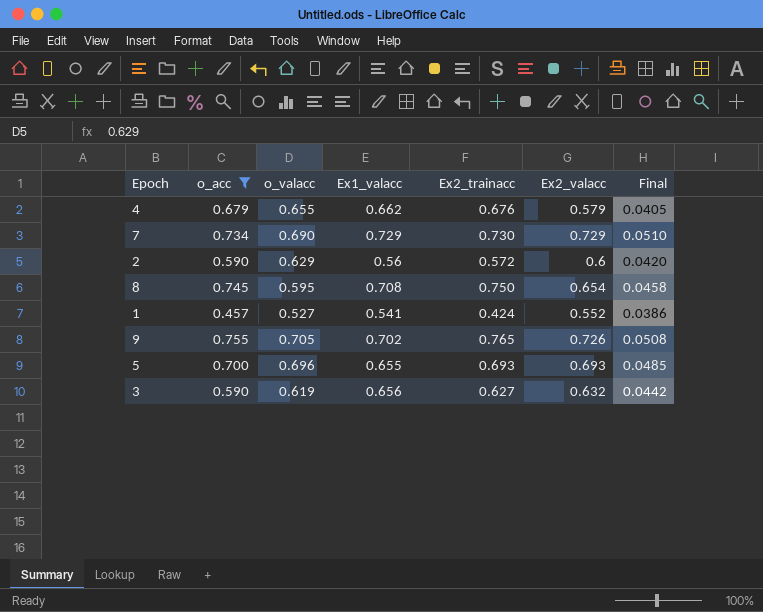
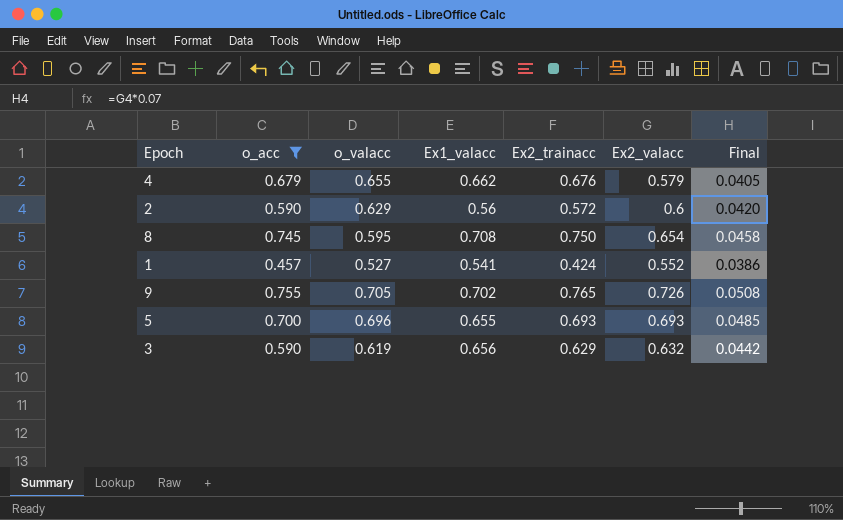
row 7: 0.734 | 0.690 | 0.729 | 0.730 | 0.729 | 0.0510 -> none
3 | Ex2_trainacc: 0.627 -> 0.629

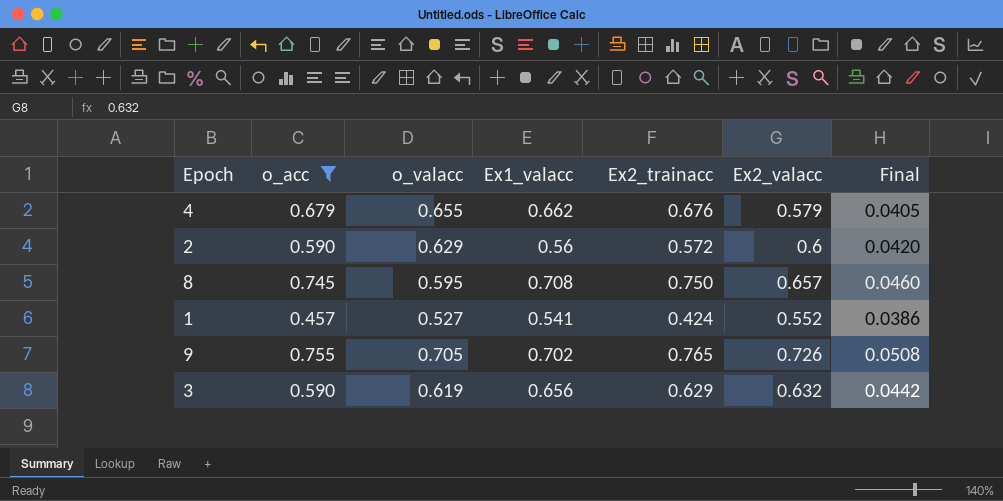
row 5: 0.700 | 0.696 | 0.655 | 0.693 | 0.693 | 0.0485 -> none
8 | Ex2_valacc: 0.654 -> 0.657
8 | Final: 0.0458 -> 0.0460

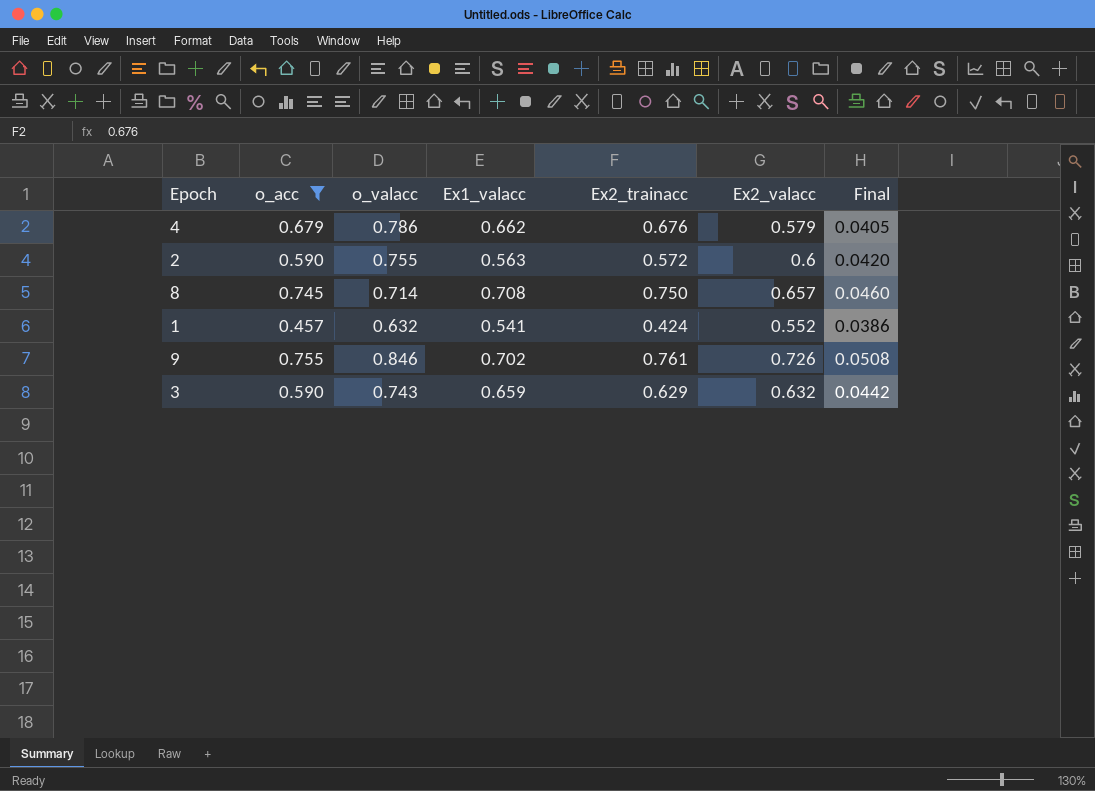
4 | o_valacc: 0.655 -> 0.786
2 | o_valacc: 0.629 -> 0.755
2 | Ex1_valacc: 0.56 -> 0.563
8 | o_valacc: 0.595 -> 0.714
1 | o_valacc: 0.527 -> 0.632
9 | o_valacc: 0.705 -> 0.846
9 | Ex2_trainacc: 0.765 -> 0.761
3 | o_valacc: 0.619 -> 0.743
3 | Ex1_valacc: 0.656 -> 0.659

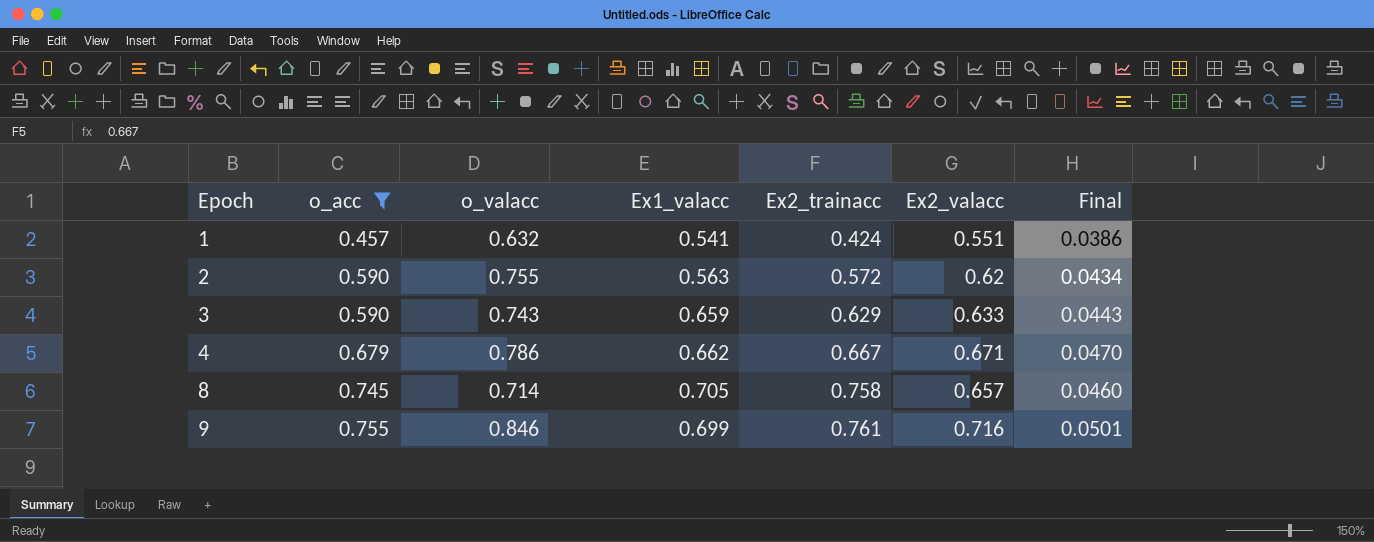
row order: none -> Epoch ascending
1 | Ex2_valacc: 0.552 -> 0.551
2 | Ex2_valacc: 0.6 -> 0.62
2 | Final: 0.0420 -> 0.0434
3 | Ex2_valacc: 0.632 -> 0.633
3 | Final: 0.0442 -> 0.0443
4 | Ex2_trainacc: 0.676 -> 0.667
4 | Ex2_valacc: 0.579 -> 0.671
4 | Final: 0.0405 -> 0.0470
8 | Ex1_valacc: 0.708 -> 0.705
8 | Ex2_trainacc: 0.750 -> 0.758
9 | Ex1_valacc: 0.702 -> 0.699
9 | Ex2_valacc: 0.726 -> 0.716
9 | Final: 0.0508 -> 0.0501

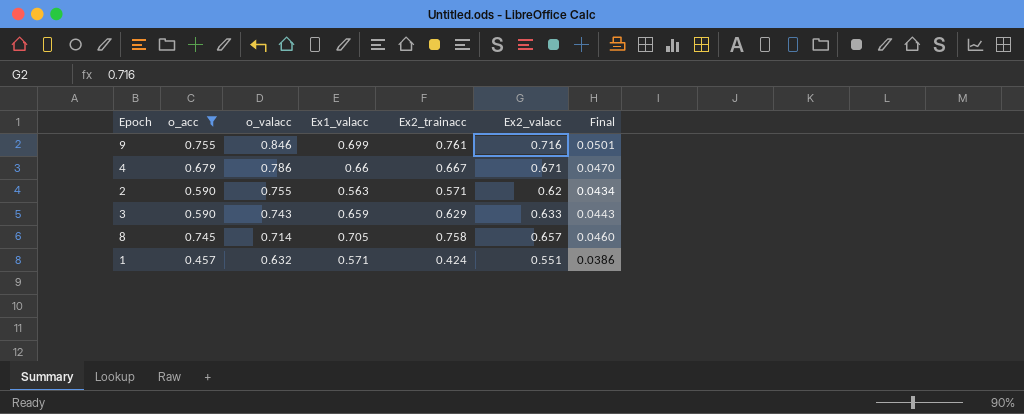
row order: Epoch ascending -> o_valacc descending
4 | Ex1_valacc: 0.662 -> 0.66
2 | Ex2_trainacc: 0.572 -> 0.571
1 | Ex1_valacc: 0.541 -> 0.571

